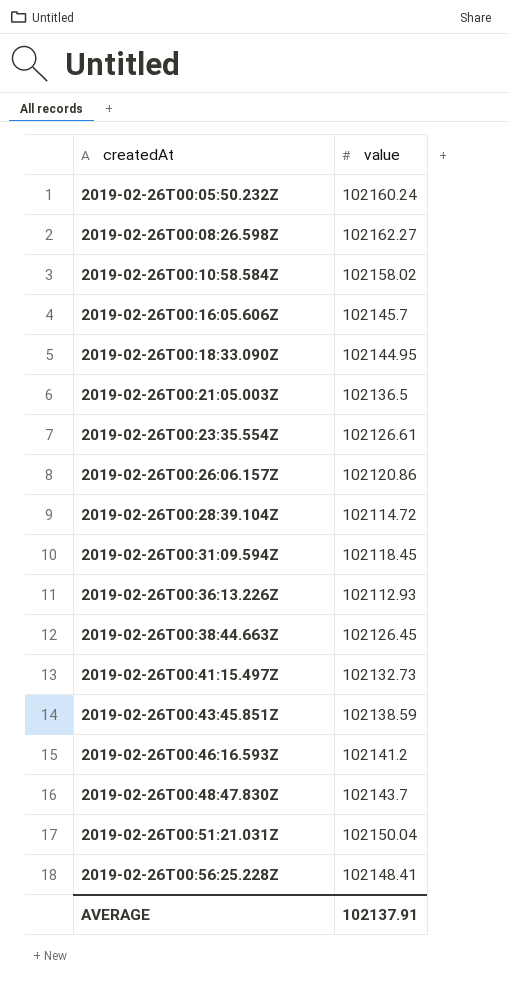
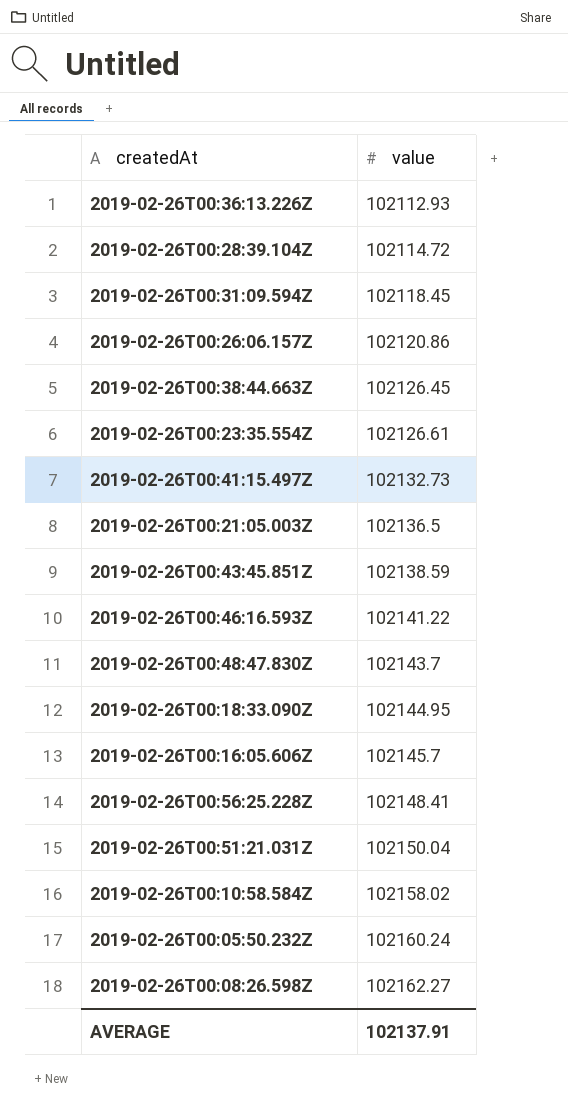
row order: createdAt ascending -> value ascending
2019-02-26T00:46:16.593Z | value: 102141.2 -> 102141.22

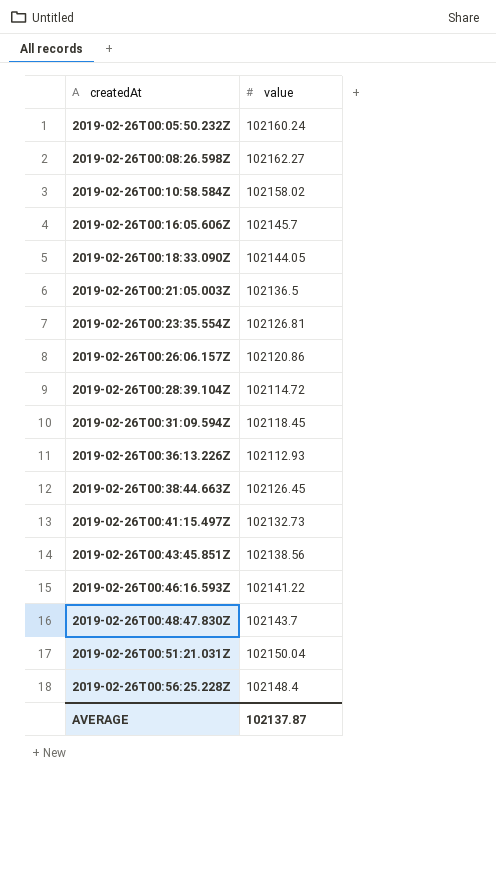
row order: value ascending -> createdAt ascending
2019-02-26T00:18:33.090Z | value: 102144.95 -> 102144.05
2019-02-26T00:23:35.554Z | value: 102126.61 -> 102126.81
2019-02-26T00:43:45.851Z | value: 102138.59 -> 102138.56
2019-02-26T00:56:25.228Z | value: 102148.41 -> 102148.4
AVERAGE | value: 102137.91 -> 102137.87

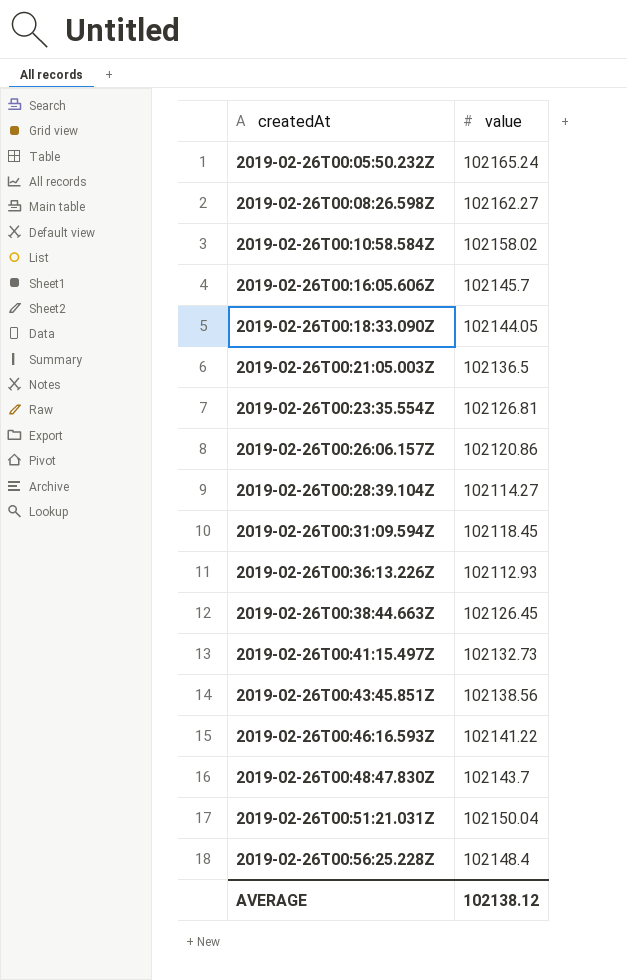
2019-02-26T00:05:50.232Z | value: 102160.24 -> 102165.24
2019-02-26T00:28:39.104Z | value: 102114.72 -> 102114.27
AVERAGE | value: 102137.87 -> 102138.12

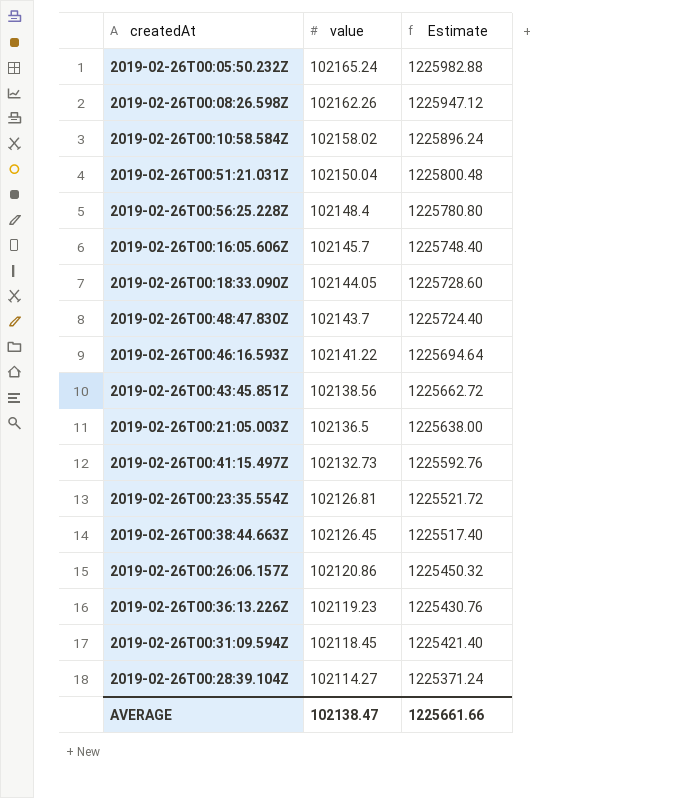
row order: createdAt ascending -> value descending
column Estimate | formula: none -> [value] * 12
2019-02-26T00:08:26.598Z | value: 102162.27 -> 102162.26
2019-02-26T00:36:13.226Z | value: 102112.93 -> 102119.23
AVERAGE | value: 102138.12 -> 102138.47

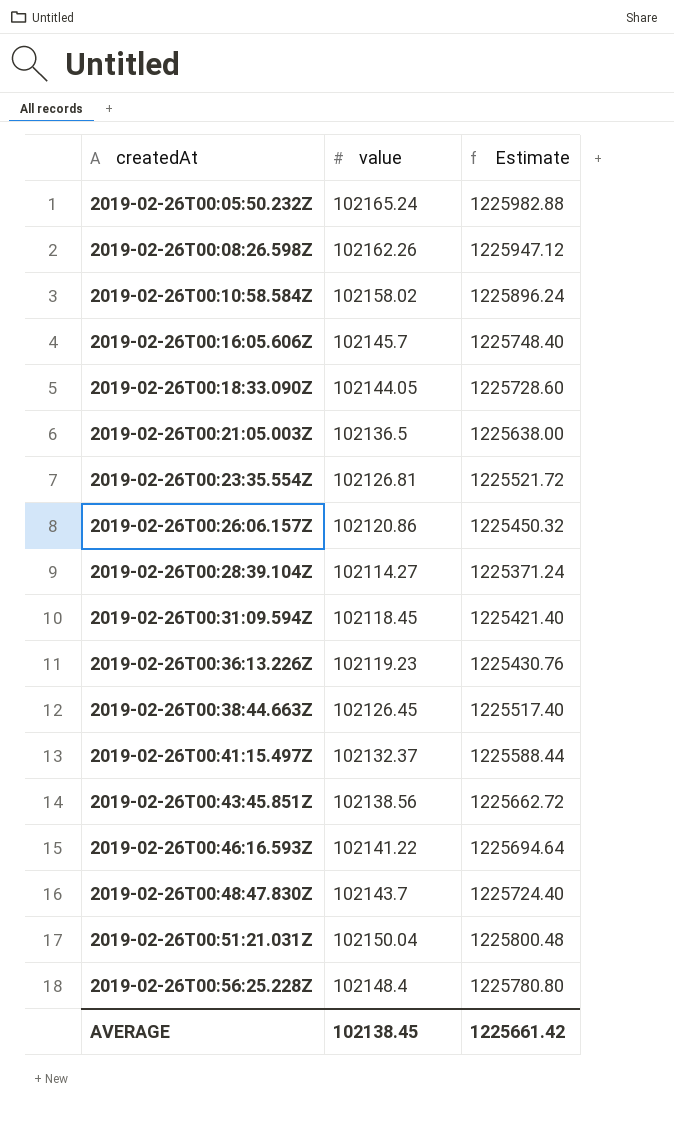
row order: value descending -> createdAt ascending
2019-02-26T00:41:15.497Z | value: 102132.73 -> 102132.37
2019-02-26T00:41:15.497Z | Estimate: 1225592.76 -> 1225588.44
AVERAGE | value: 102138.47 -> 102138.45
AVERAGE | Estimate: 1225661.66 -> 1225661.42

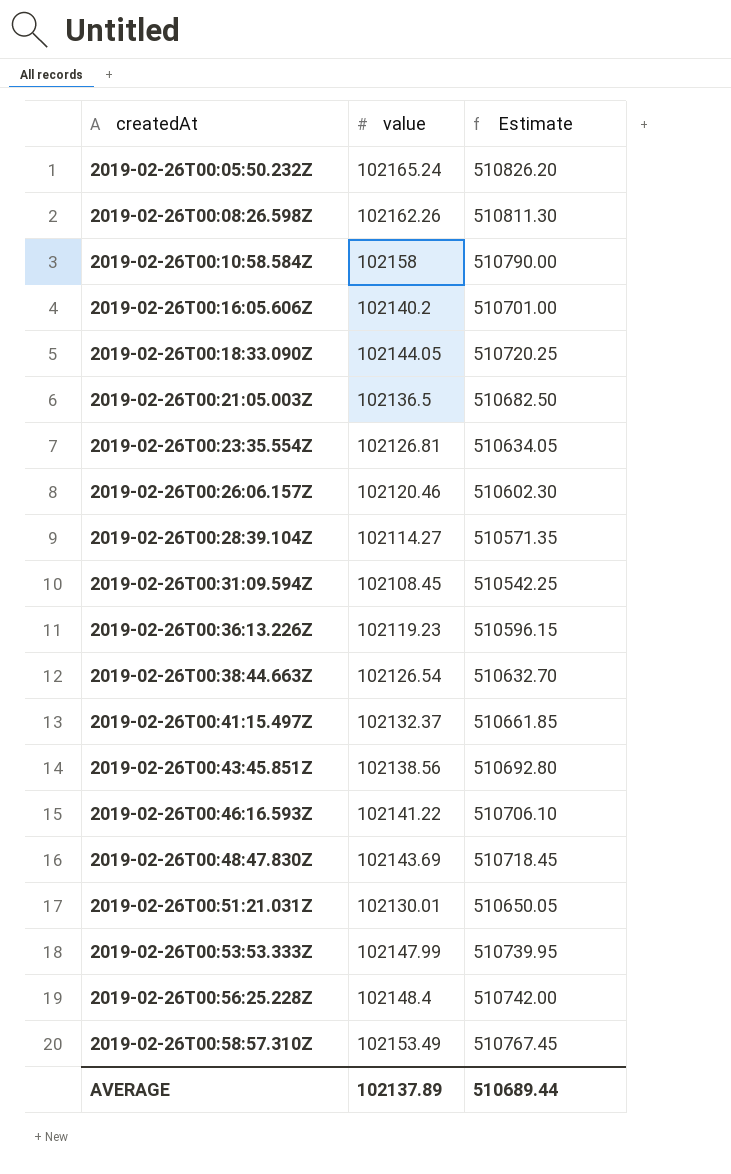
column Estimate | formula: [value] * 12 -> [value] * 5
2019-02-26T00:10:58.584Z | value: 102158.02 -> 102158
2019-02-26T00:16:05.606Z | value: 102145.7 -> 102140.2
2019-02-26T00:26:06.157Z | value: 102120.86 -> 102120.46
2019-02-26T00:31:09.594Z | value: 102118.45 -> 102108.45
2019-02-26T00:38:44.663Z | value: 102126.45 -> 102126.54
2019-02-26T00:48:47.830Z | value: 102143.7 -> 102143.69
2019-02-26T00:51:21.031Z | value: 102150.04 -> 102130.01
row 2019-02-26T00:53:53.333Z: none -> 102147.99 | 510739.95
row 2019-02-26T00:58:57.310Z: none -> 102153.49 | 510767.45
AVERAGE | value: 102138.45 -> 102137.89
AVERAGE | Estimate: 1225661.42 -> 510689.44

